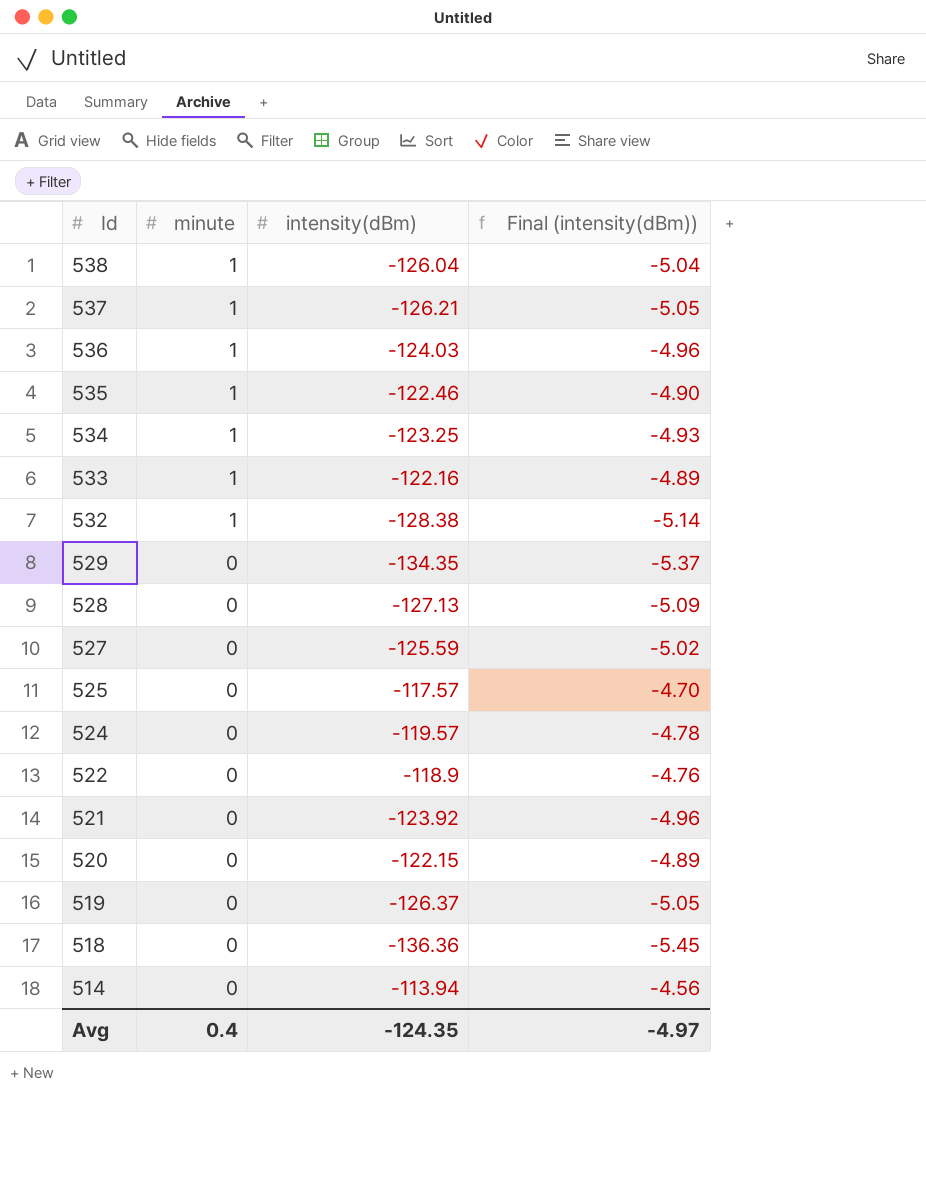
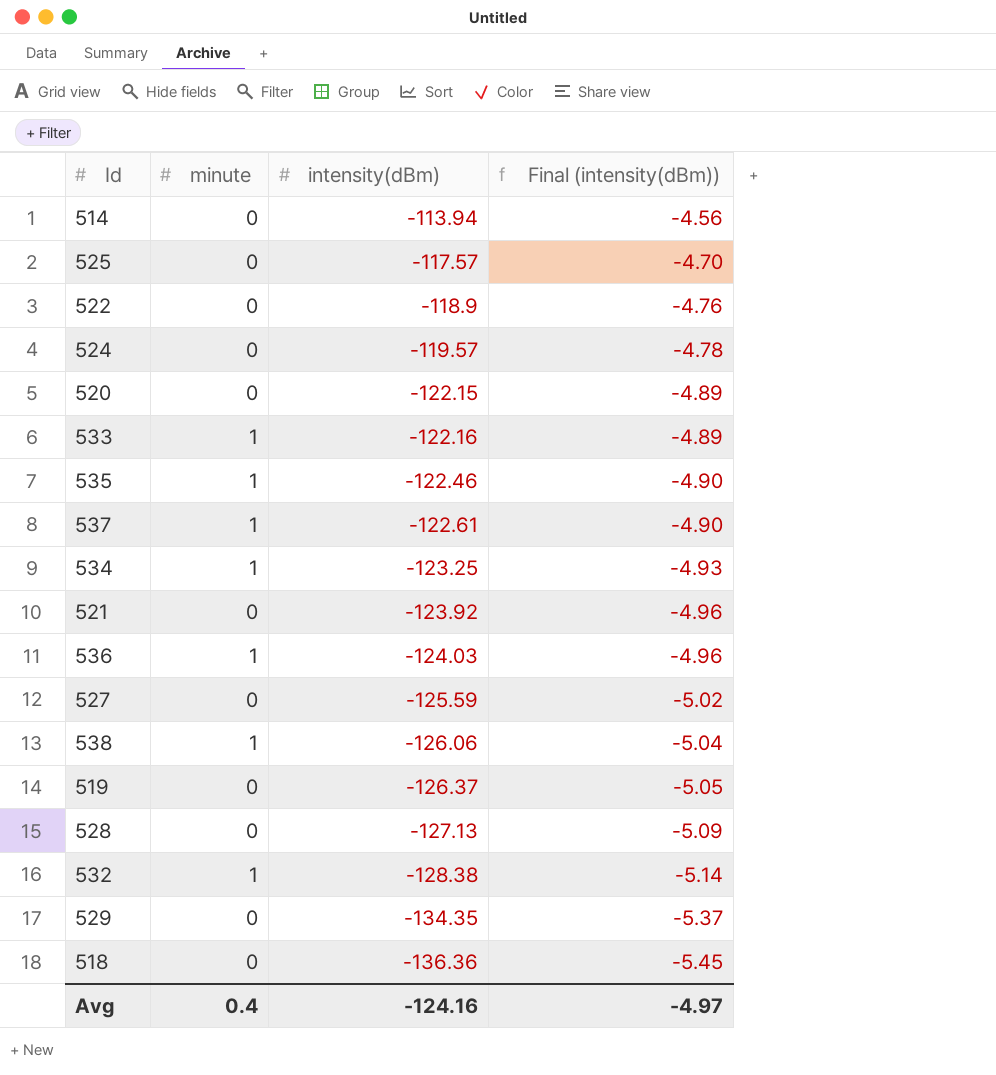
row order: Id descending -> intensity(dBm) descending
537 | intensity(dBm): -126.21 -> -122.61
537 | Final (intensity(dBm)): -5.05 -> -4.90
538 | intensity(dBm): -126.04 -> -126.06
Avg | intensity(dBm): -124.35 -> -124.16

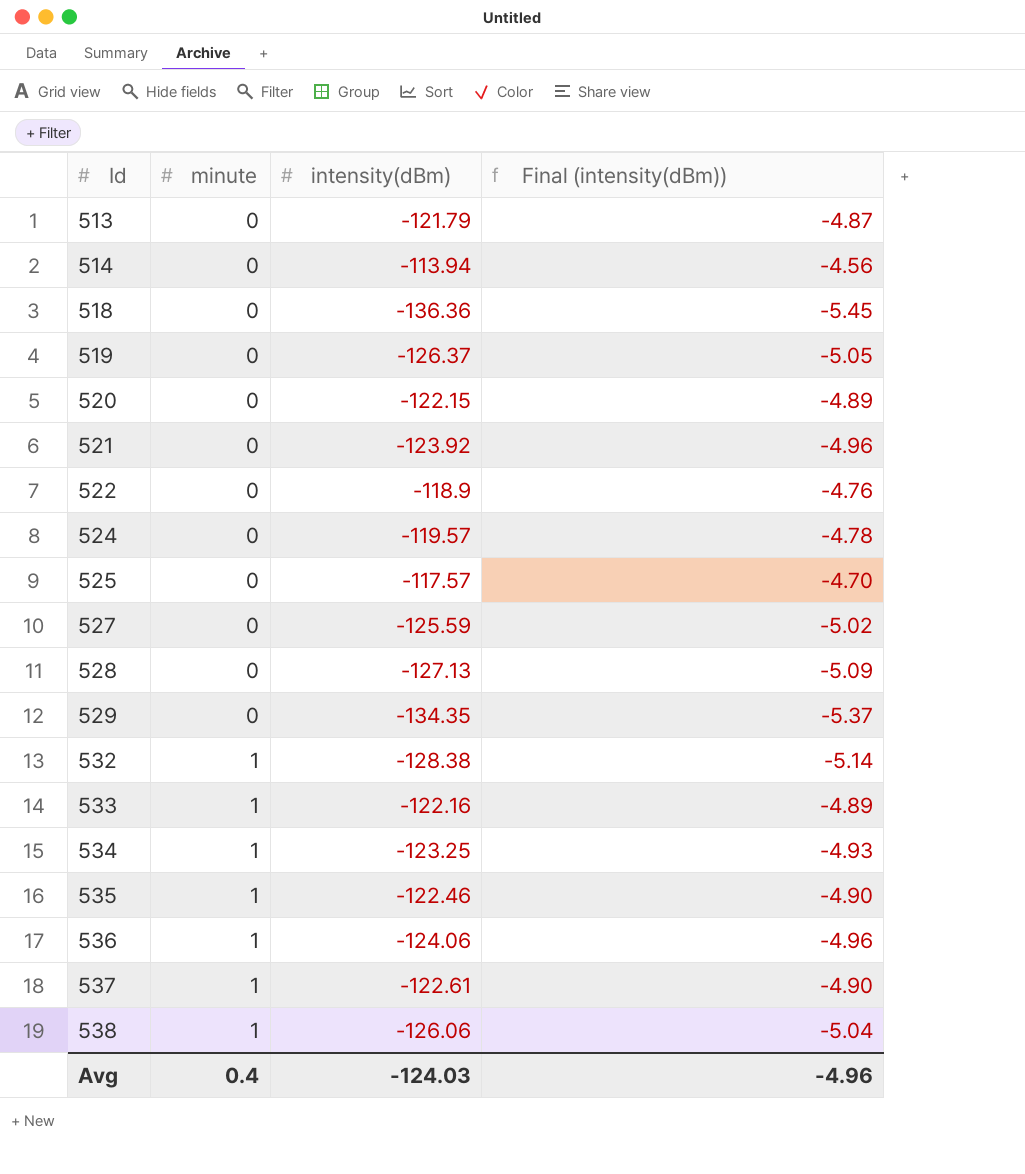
row order: intensity(dBm) descending -> Id ascending
row 513: none -> 0 | -121.79 | -4.87
536 | intensity(dBm): -124.03 -> -124.06
Avg | intensity(dBm): -124.16 -> -124.03
Avg | Final (intensity(dBm)): -4.97 -> -4.96

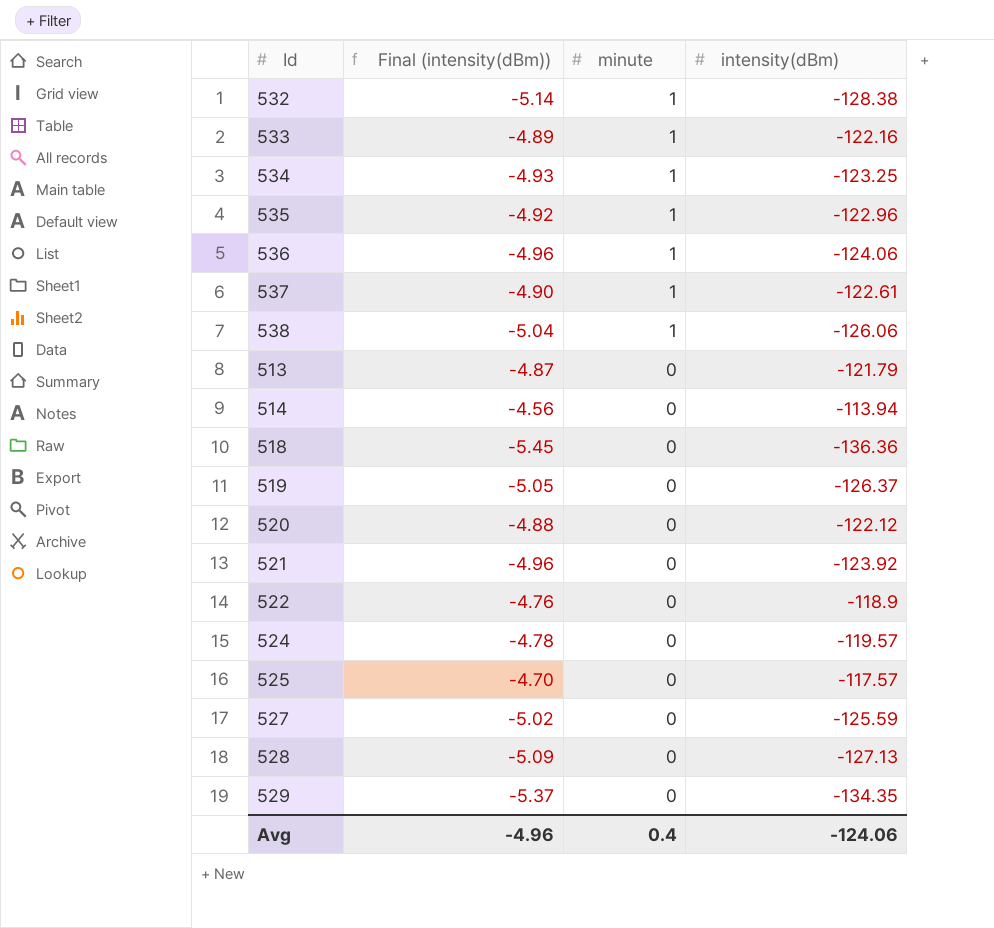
row order: Id ascending -> minute descending
column Final (intensity(dBm)) | position: 4 -> 2
535 | Final (intensity(dBm)): -4.90 -> -4.92
535 | intensity(dBm): -122.46 -> -122.96
520 | Final (intensity(dBm)): -4.89 -> -4.88
520 | intensity(dBm): -122.15 -> -122.12
Avg | intensity(dBm): -124.03 -> -124.06

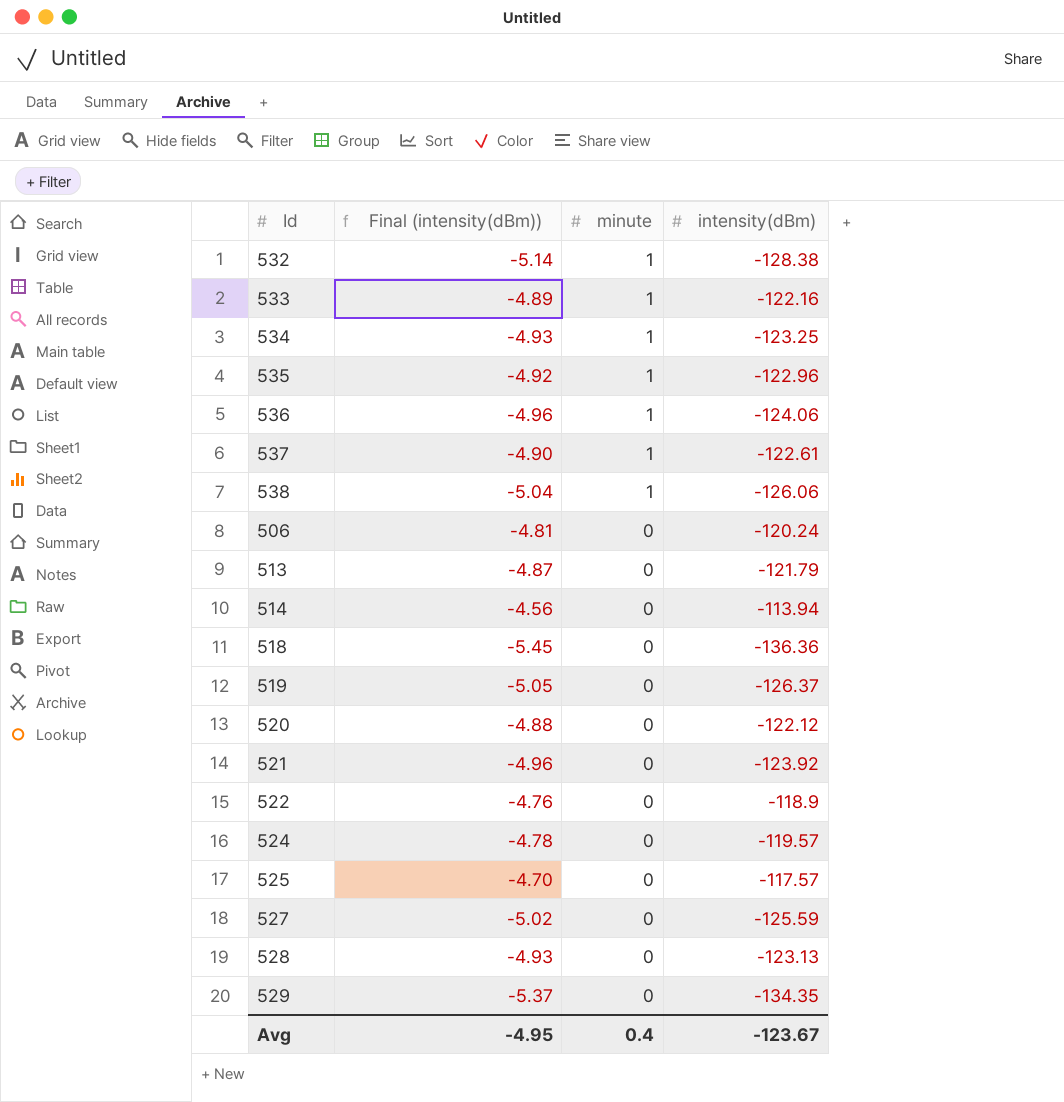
row 506: none -> -4.81 | 0 | -120.24
528 | Final (intensity(dBm)): -5.09 -> -4.93
528 | intensity(dBm): -127.13 -> -123.13
Avg | Final (intensity(dBm)): -4.96 -> -4.95
Avg | intensity(dBm): -124.06 -> -123.67

